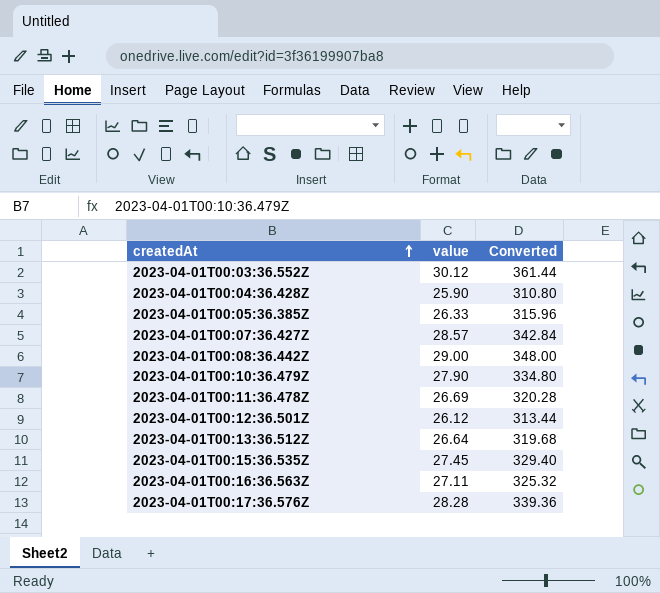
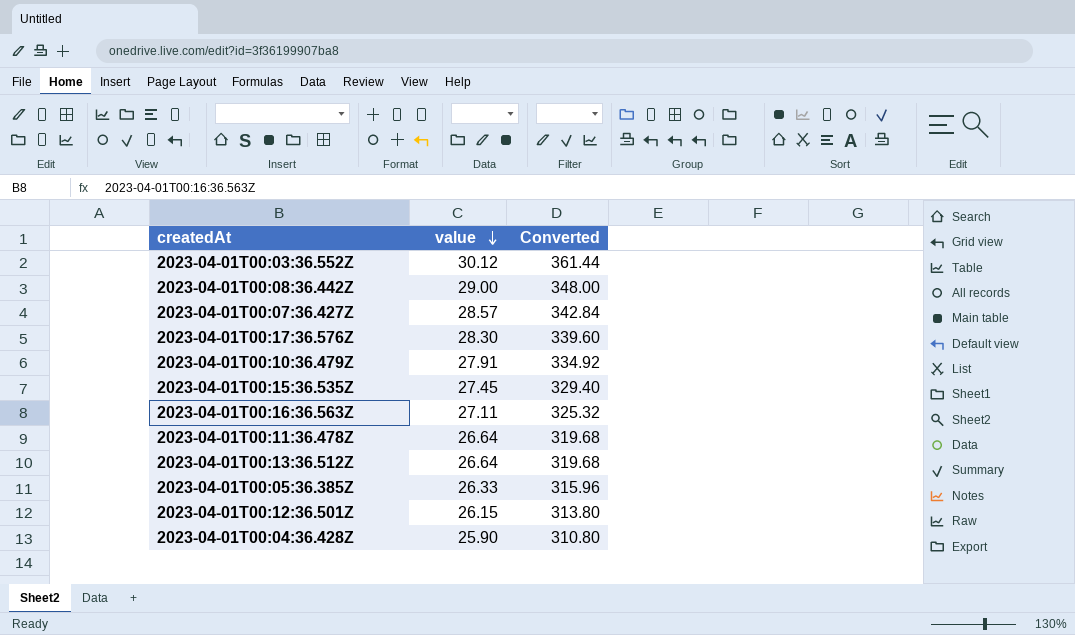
row order: createdAt ascending -> value descending
2023-04-01T00:17:36.576Z | value: 28.28 -> 28.30
2023-04-01T00:17:36.576Z | Converted: 339.36 -> 339.60
2023-04-01T00:10:36.479Z | value: 27.90 -> 27.91
2023-04-01T00:10:36.479Z | Converted: 334.80 -> 334.92
2023-04-01T00:11:36.478Z | value: 26.69 -> 26.64
2023-04-01T00:11:36.478Z | Converted: 320.28 -> 319.68
2023-04-01T00:12:36.501Z | value: 26.12 -> 26.15
2023-04-01T00:12:36.501Z | Converted: 313.44 -> 313.80

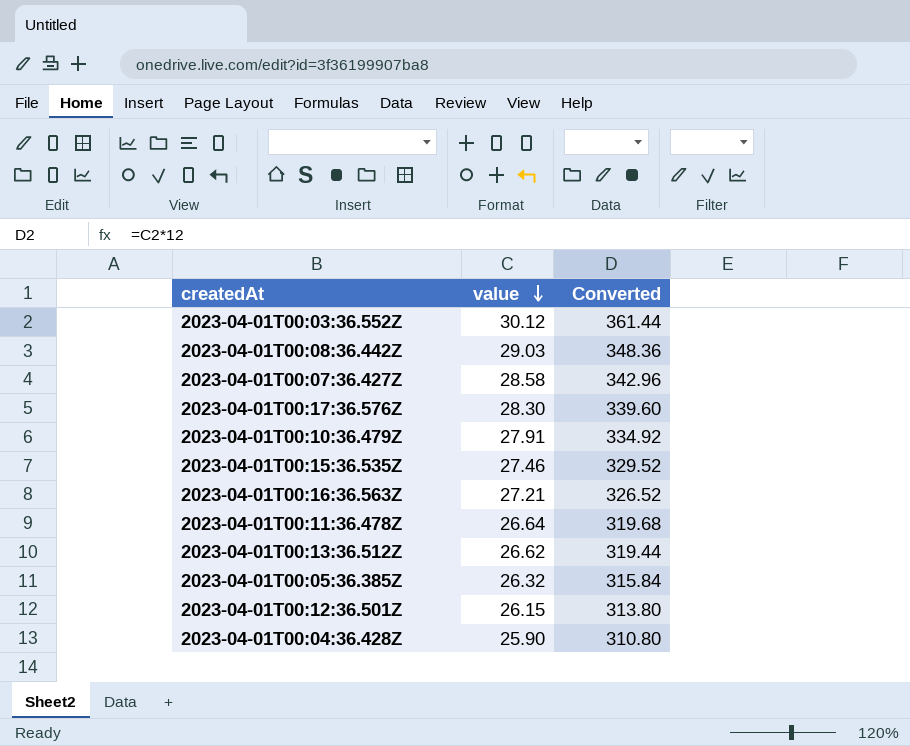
2023-04-01T00:08:36.442Z | value: 29.00 -> 29.03
2023-04-01T00:08:36.442Z | Converted: 348.00 -> 348.36
2023-04-01T00:07:36.427Z | value: 28.57 -> 28.58
2023-04-01T00:07:36.427Z | Converted: 342.84 -> 342.96
2023-04-01T00:15:36.535Z | value: 27.45 -> 27.46
2023-04-01T00:15:36.535Z | Converted: 329.40 -> 329.52
2023-04-01T00:16:36.563Z | value: 27.11 -> 27.21
2023-04-01T00:16:36.563Z | Converted: 325.32 -> 326.52
2023-04-01T00:13:36.512Z | value: 26.64 -> 26.62
2023-04-01T00:13:36.512Z | Converted: 319.68 -> 319.44
2023-04-01T00:05:36.385Z | value: 26.33 -> 26.32
2023-04-01T00:05:36.385Z | Converted: 315.96 -> 315.84

